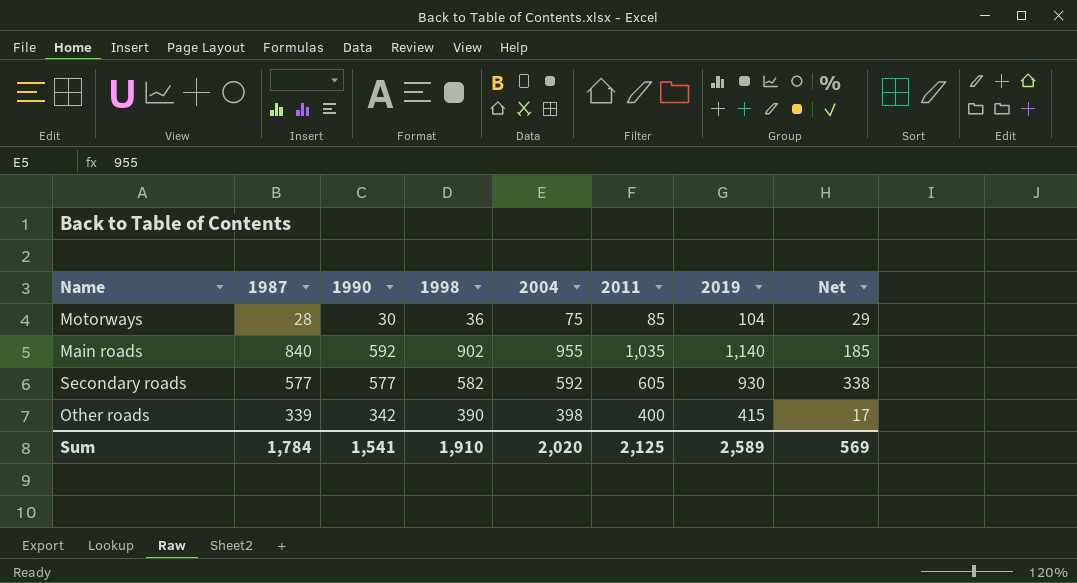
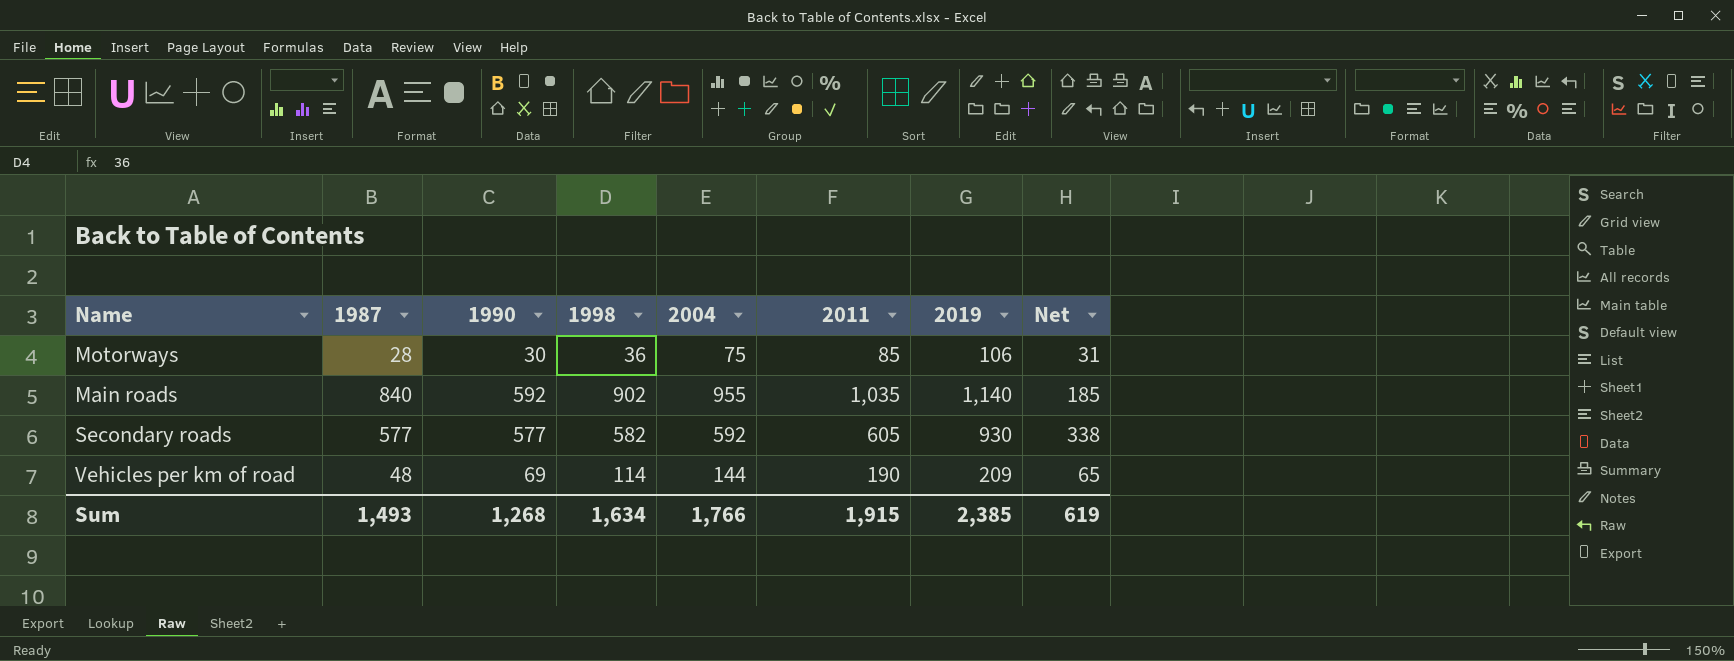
row Other roads: 339 | 342 | 390 | 398 | 400 | 415 | 17 -> none
Motorways | 2019: 104 -> 106
Motorways | Net: 29 -> 31
row Vehicles per km of road: none -> 48 | 69 | 114 | 144 | 190 | 209 | 65
Sum | 1987: 1,784 -> 1,493
Sum | 1990: 1,541 -> 1,268
Sum | 1998: 1,910 -> 1,634
Sum | 2004: 2,020 -> 1,766
Sum | 2011: 2,125 -> 1,915
Sum | 2019: 2,589 -> 2,385
Sum | Net: 569 -> 619

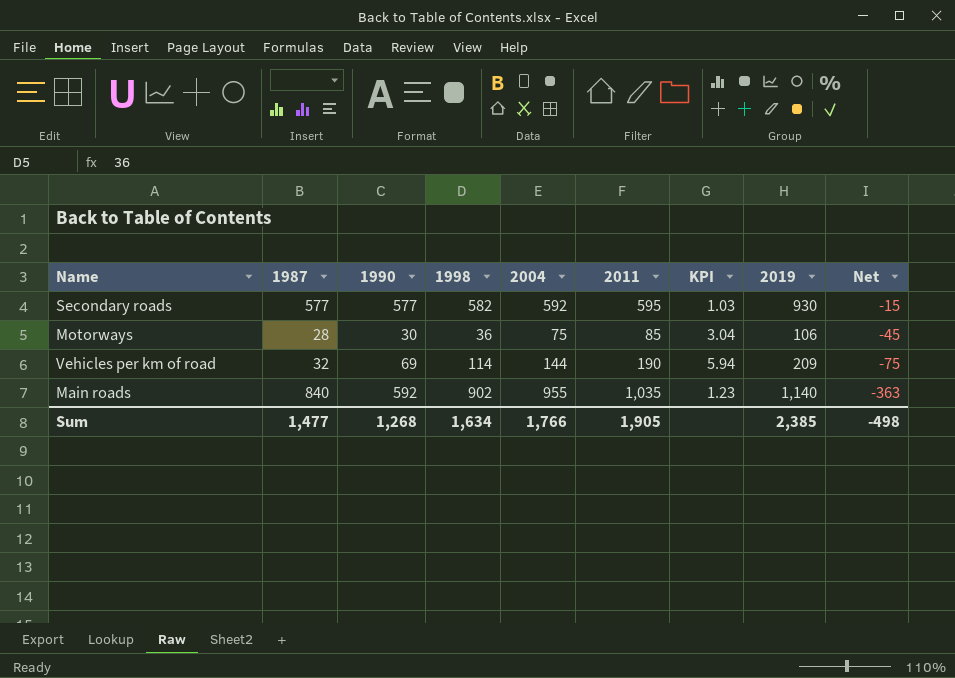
row order: none -> Net descending
column KPI | formula: none -> [2011] / [1987]
column Net | formula: [2019] - [2004] -> [1990] - [2004]
Secondary roads | 2011: 605 -> 595
Vehicles per km of road | 1987: 48 -> 32
Sum | 1987: 1,493 -> 1,477
Sum | 2011: 1,915 -> 1,905
Sum | Net: 619 -> -498

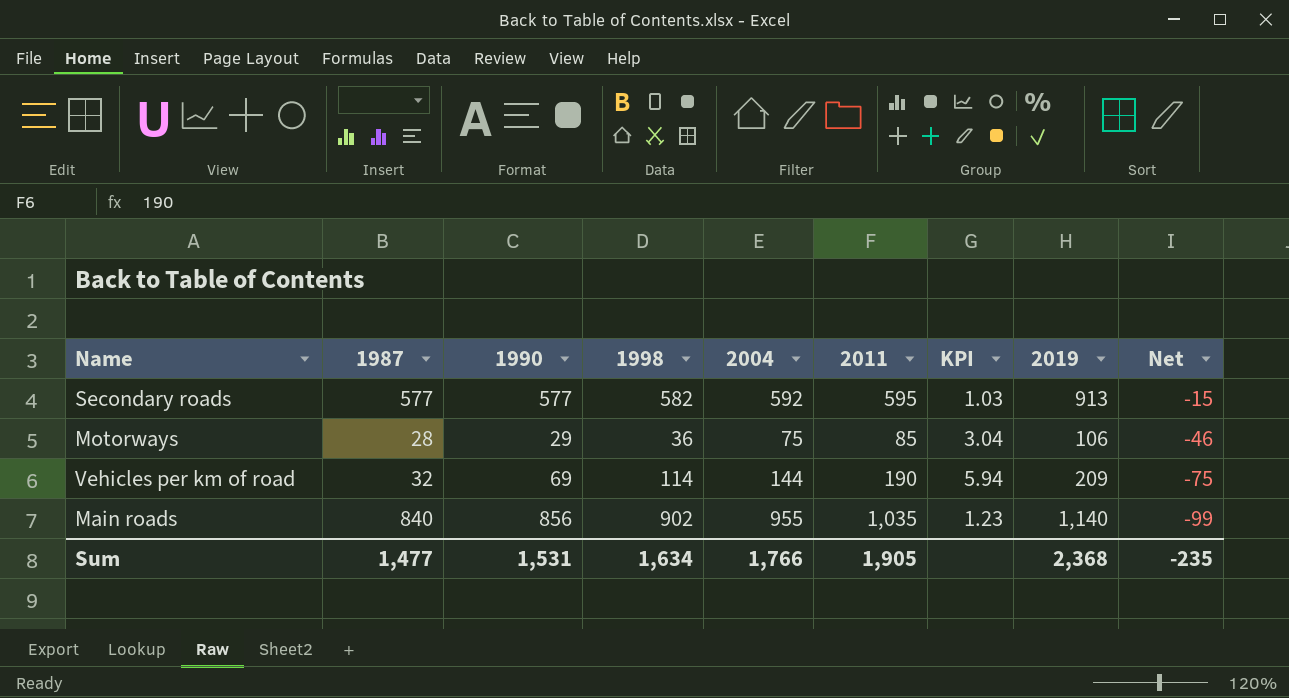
Secondary roads | 2019: 930 -> 913
Motorways | 1990: 30 -> 29
Motorways | Net: -45 -> -46
Main roads | 1990: 592 -> 856
Main roads | Net: -363 -> -99
Sum | 1990: 1,268 -> 1,531
Sum | 2019: 2,385 -> 2,368
Sum | Net: -498 -> -235

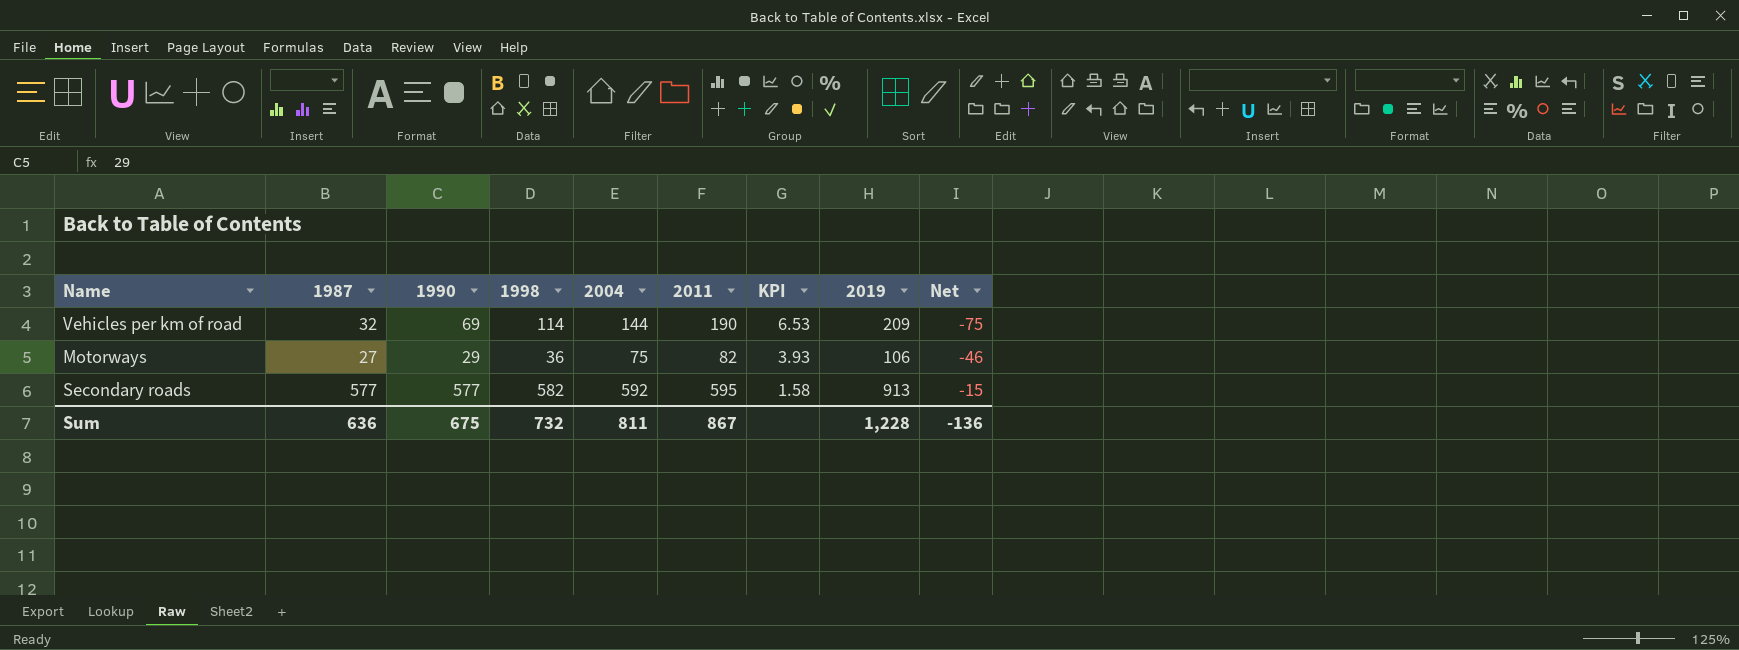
row order: Net descending -> KPI descending
column KPI | formula: [2011] / [1987] -> [2019] / [1987]
row Main roads: 840 | 856 | 902 | 955 | 1,035 | 1.23 | 1,140 | -99 -> none
Motorways | 1987: 28 -> 27
Motorways | 2011: 85 -> 82
Sum | 1987: 1,477 -> 636
Sum | 1990: 1,531 -> 675
Sum | 1998: 1,634 -> 732
Sum | 2004: 1,766 -> 811
Sum | 2011: 1,905 -> 867
Sum | 2019: 2,368 -> 1,228
Sum | Net: -235 -> -136

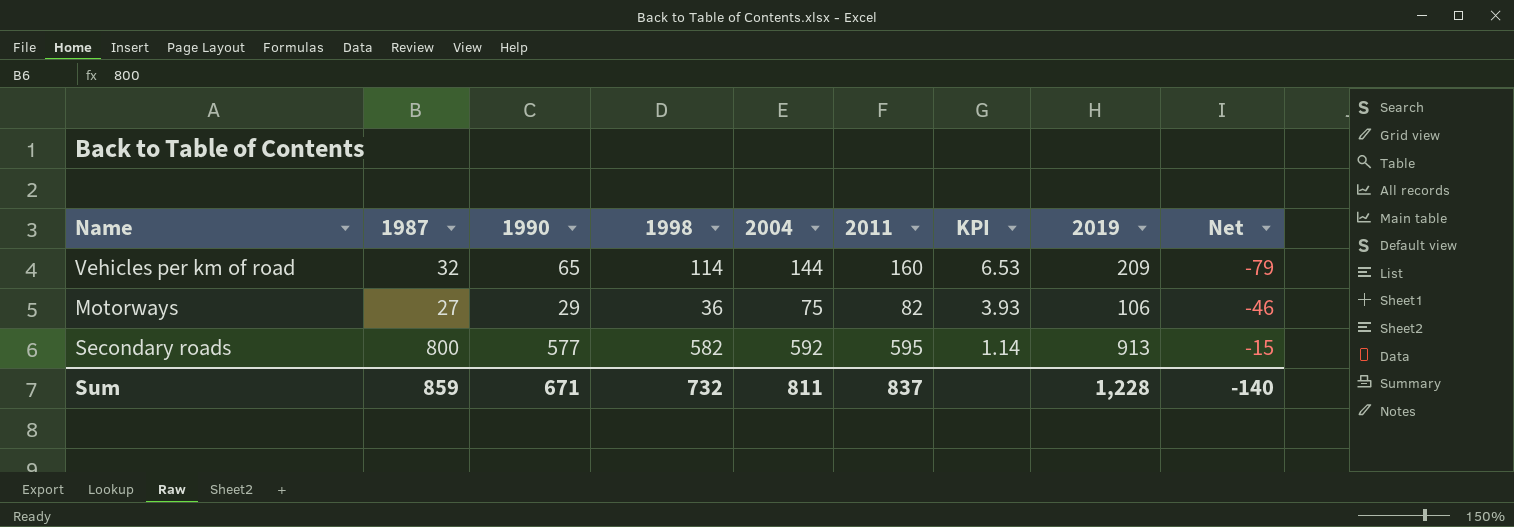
Vehicles per km of road | 1990: 69 -> 65
Vehicles per km of road | 2011: 190 -> 160
Vehicles per km of road | Net: -75 -> -79
Secondary roads | 1987: 577 -> 800
Secondary roads | KPI: 1.58 -> 1.14
Sum | 1987: 636 -> 859
Sum | 1990: 675 -> 671
Sum | 2011: 867 -> 837
Sum | Net: -136 -> -140

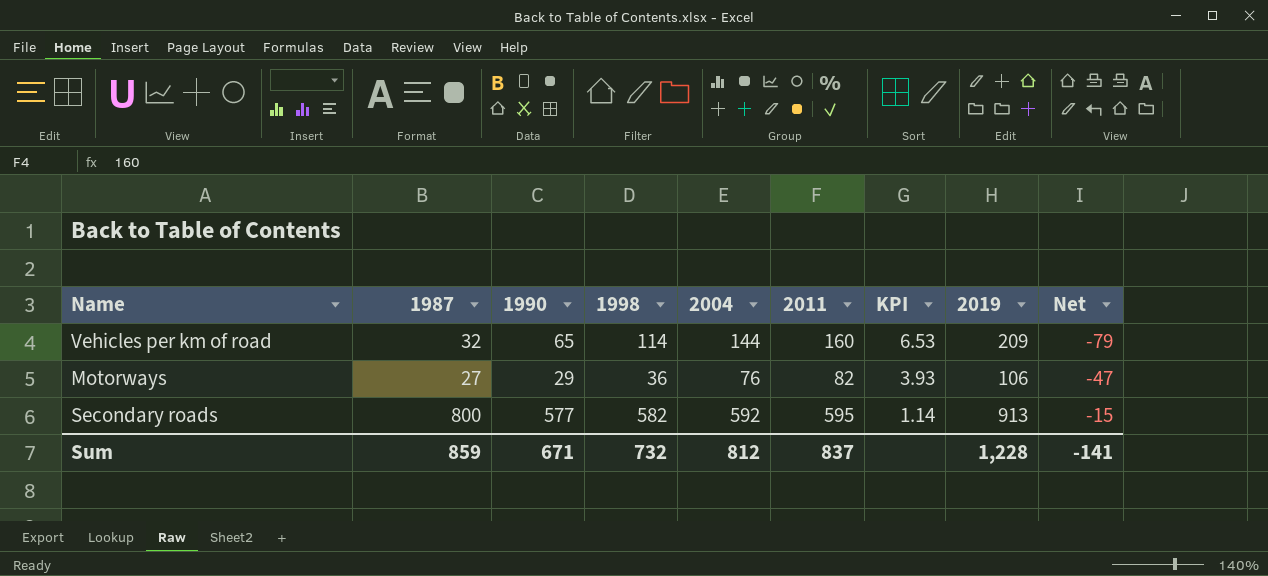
Motorways | 2004: 75 -> 76
Motorways | Net: -46 -> -47
Sum | 2004: 811 -> 812
Sum | Net: -140 -> -141

